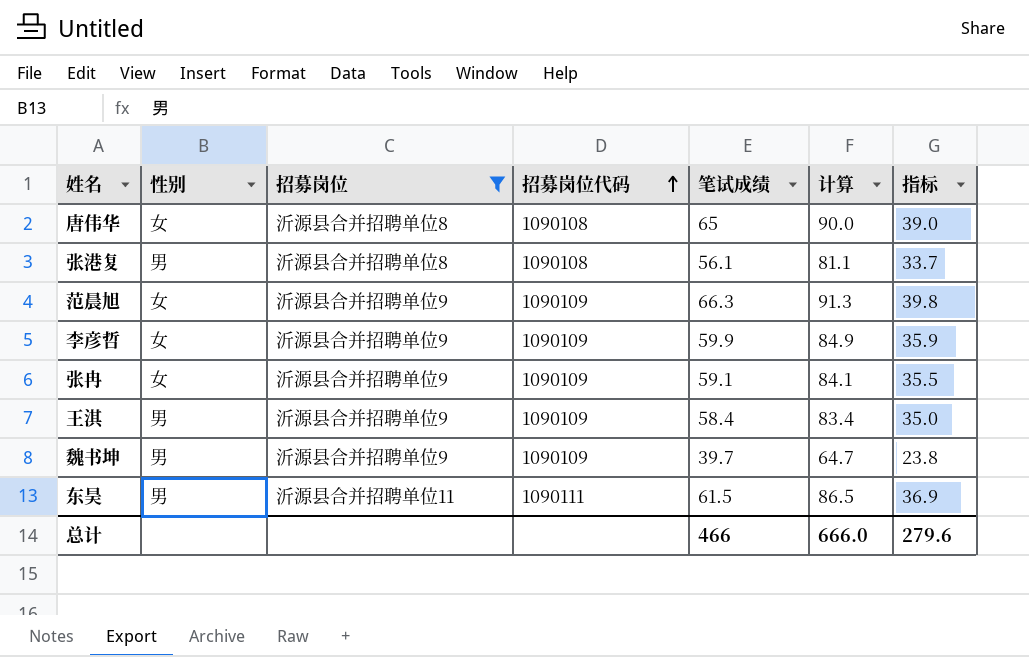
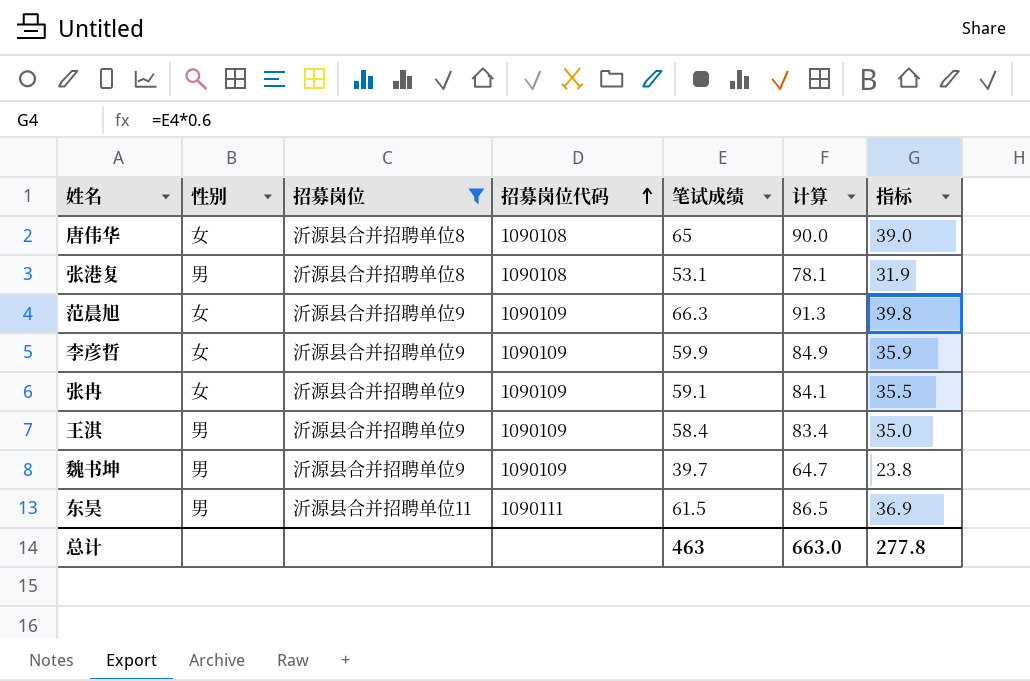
张港复 | 笔试成绩: 56.1 -> 53.1
张港复 | 计算: 81.1 -> 78.1
张港复 | 指标: 33.7 -> 31.9
总计 | 笔试成绩: 466 -> 463
总计 | 计算: 666.0 -> 663.0
总计 | 指标: 279.6 -> 277.8

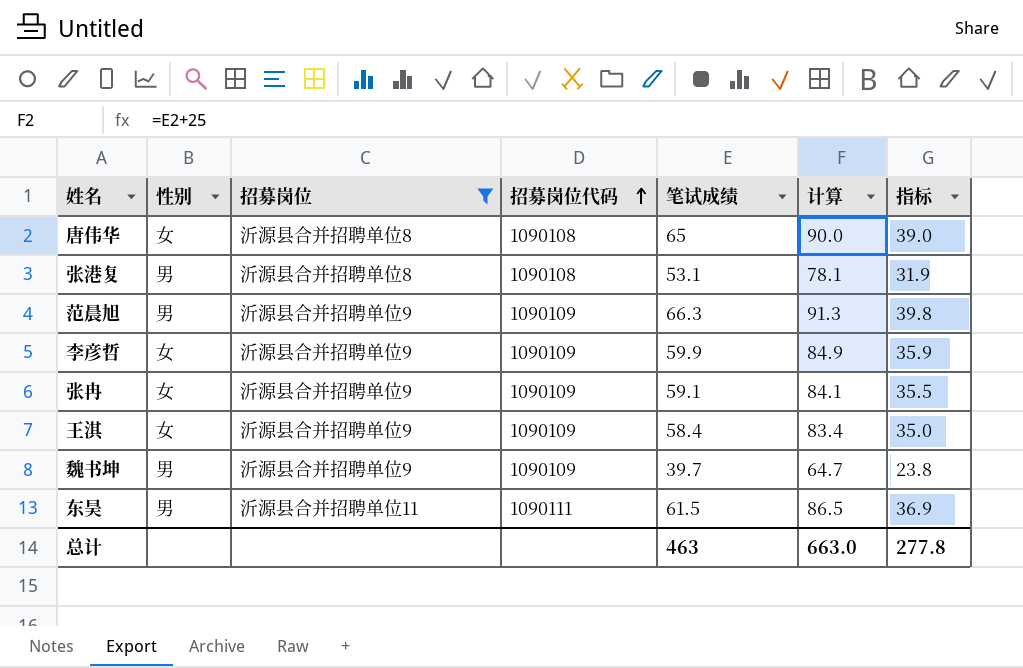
范晨旭 | 性别: 女 -> 男
王淇 | 性别: 男 -> 女

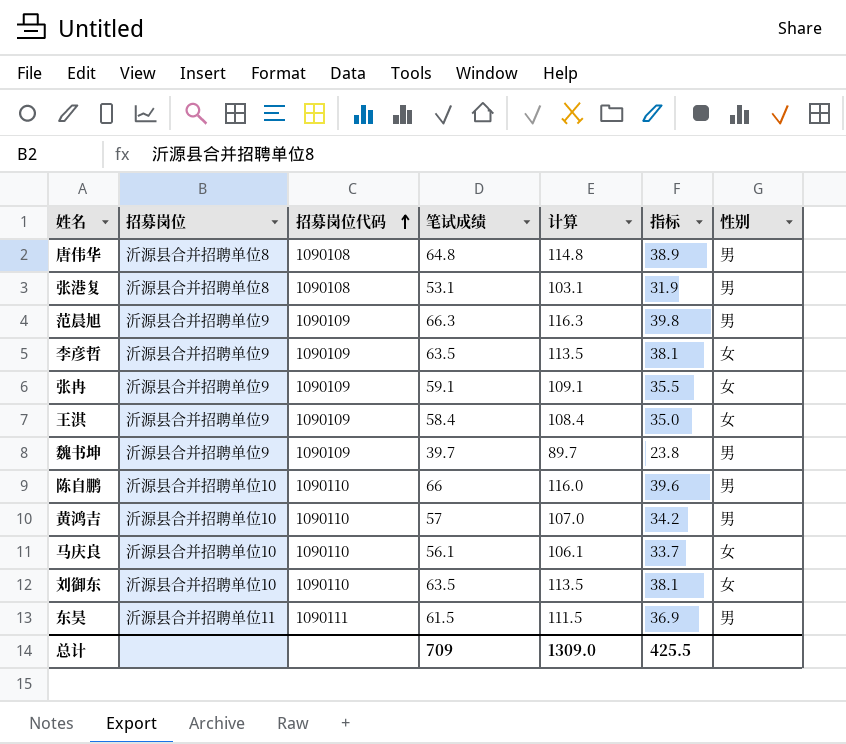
filter: 招募岗位 != 沂源县合并招聘单位10 -> none
column 计算 | formula: [笔试成绩] + 25 -> [笔试成绩] + 50
column 性别 | position: 2 -> 7
唐伟华 | 笔试成绩: 65 -> 64.8
唐伟华 | 指标: 39.0 -> 38.9
唐伟华 | 性别: 女 -> 男
李彦哲 | 笔试成绩: 59.9 -> 63.5
李彦哲 | 指标: 35.9 -> 38.1
总计 | 笔试成绩: 463 -> 709
总计 | 计算: 663.0 -> 1309.0
总计 | 指标: 277.8 -> 425.5

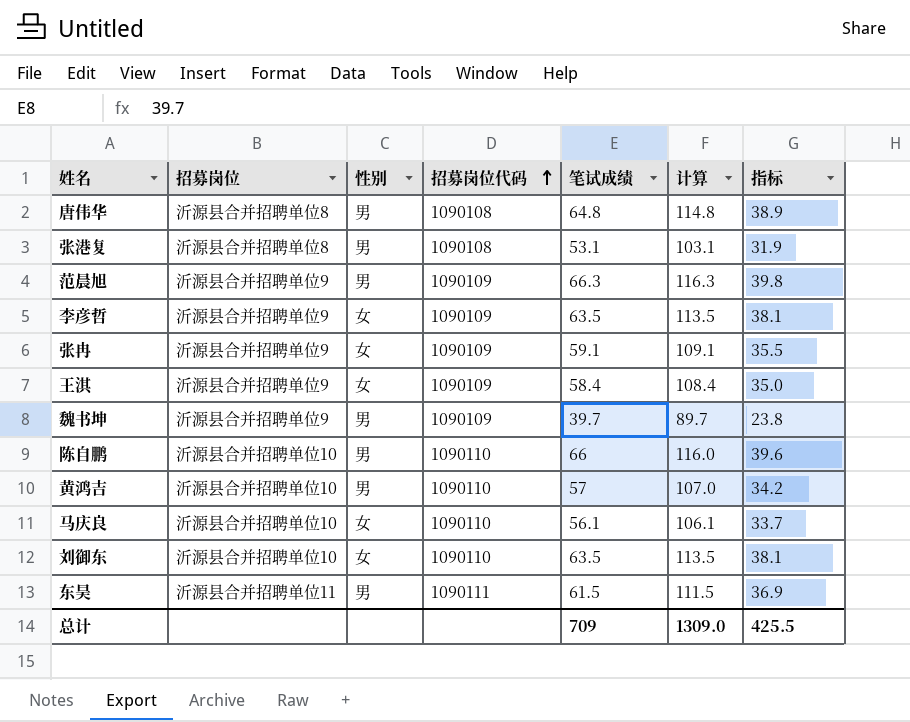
column 性别 | position: 7 -> 3

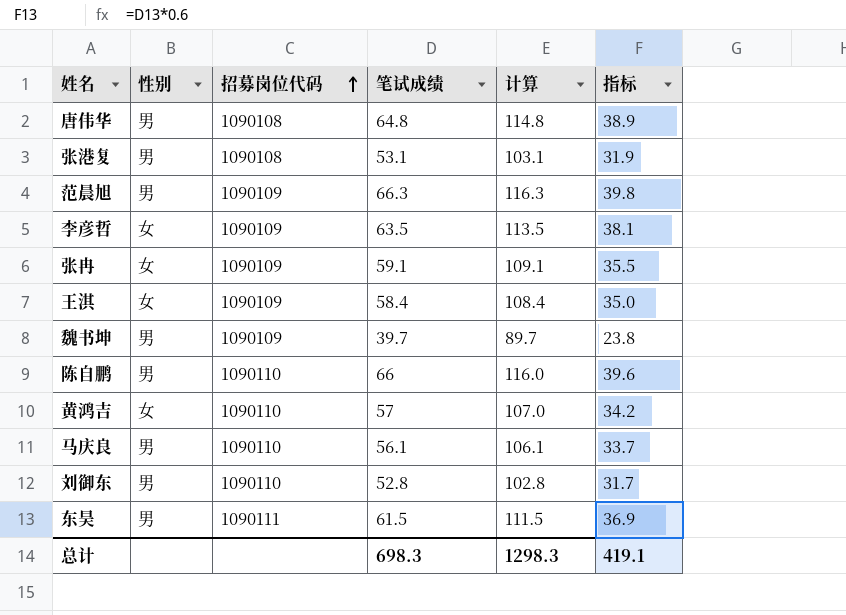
column 招募岗位 | position: 2 -> none
黄鸿吉 | 性别: 男 -> 女
马庆良 | 性别: 女 -> 男
刘御东 | 性别: 女 -> 男
刘御东 | 笔试成绩: 63.5 -> 52.8
刘御东 | 计算: 113.5 -> 102.8
刘御东 | 指标: 38.1 -> 31.7
总计 | 笔试成绩: 709 -> 698.3
总计 | 计算: 1309.0 -> 1298.3
总计 | 指标: 425.5 -> 419.1

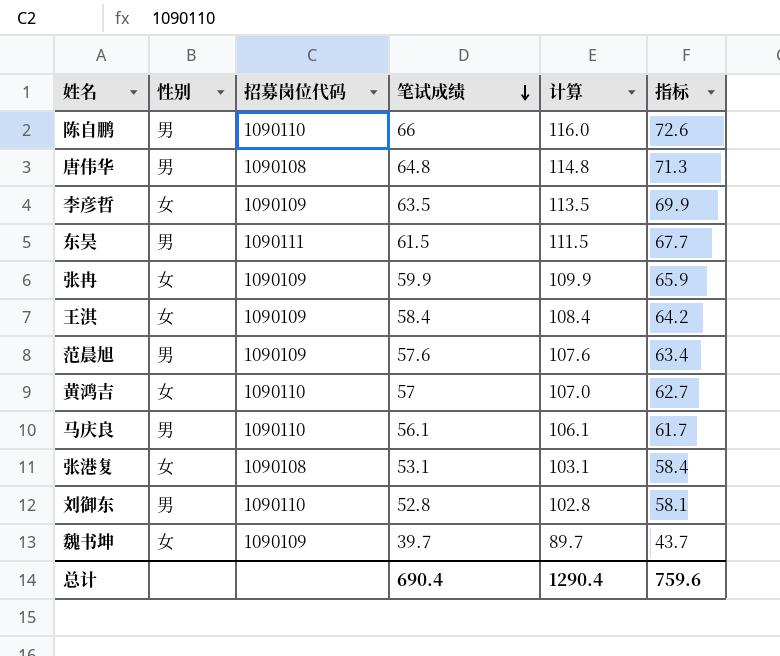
row order: 招募岗位代码 ascending -> 笔试成绩 descending
column 指标 | formula: [笔试成绩] * 0.6 -> [笔试成绩] * 1.1
张冉 | 笔试成绩: 59.1 -> 59.9
张冉 | 计算: 109.1 -> 109.9
范晨旭 | 笔试成绩: 66.3 -> 57.6
范晨旭 | 计算: 116.3 -> 107.6
张港复 | 性别: 男 -> 女
魏书坤 | 性别: 男 -> 女
总计 | 笔试成绩: 698.3 -> 690.4
总计 | 计算: 1298.3 -> 1290.4
总计 | 指标: 419.1 -> 759.6

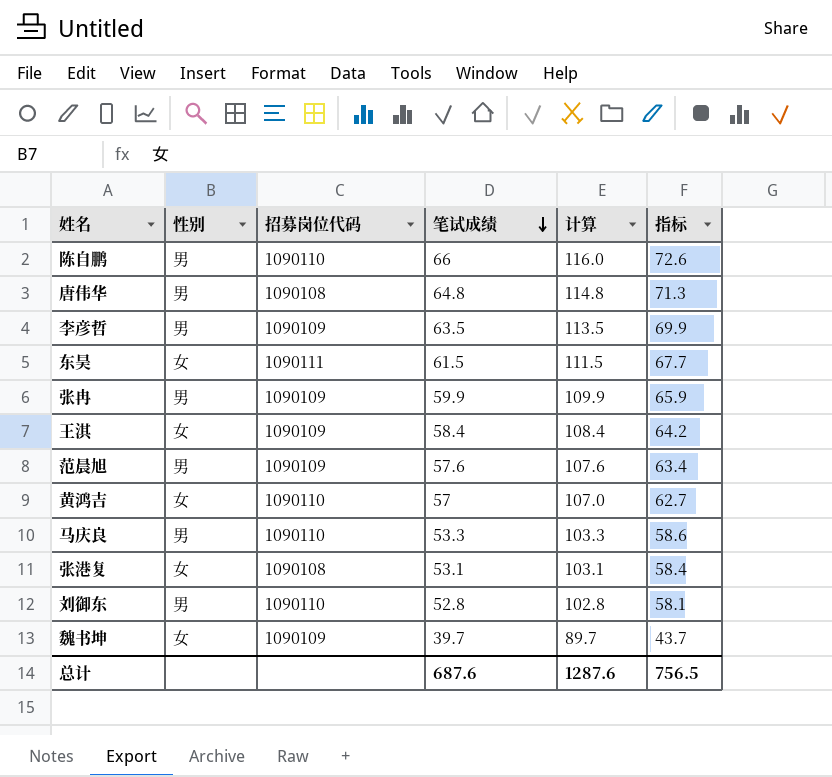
李彦哲 | 性别: 女 -> 男
东昊 | 性别: 男 -> 女
张冉 | 性别: 女 -> 男
马庆良 | 笔试成绩: 56.1 -> 53.3
马庆良 | 计算: 106.1 -> 103.3
马庆良 | 指标: 61.7 -> 58.6
总计 | 笔试成绩: 690.4 -> 687.6
总计 | 计算: 1290.4 -> 1287.6
总计 | 指标: 759.6 -> 756.5

